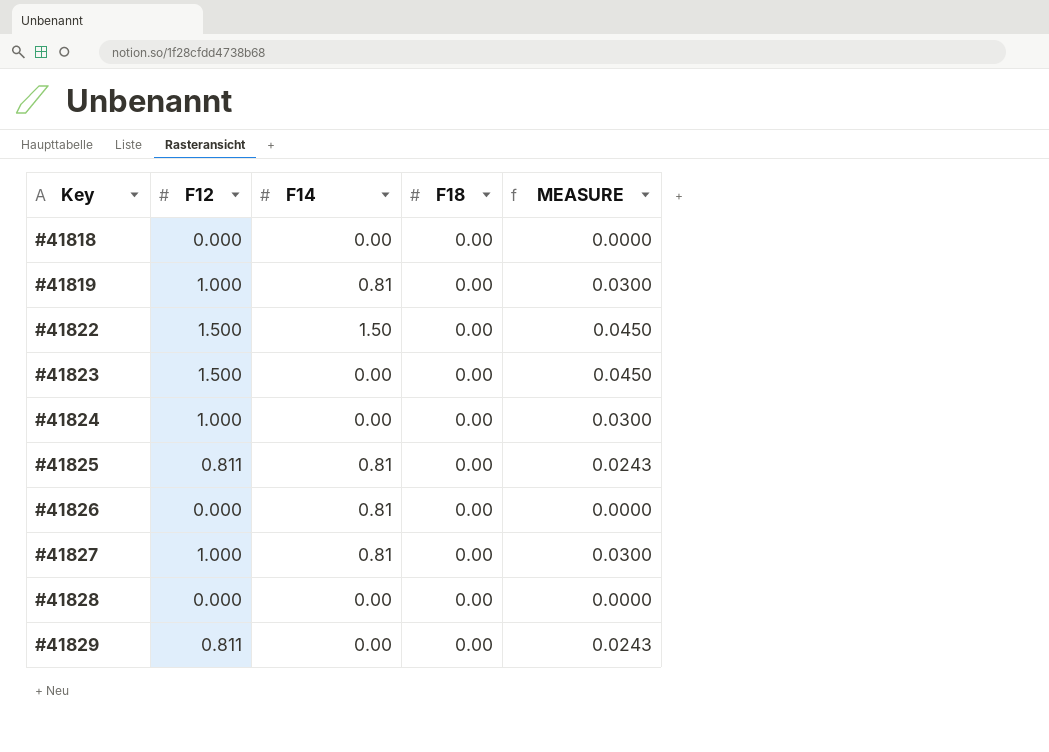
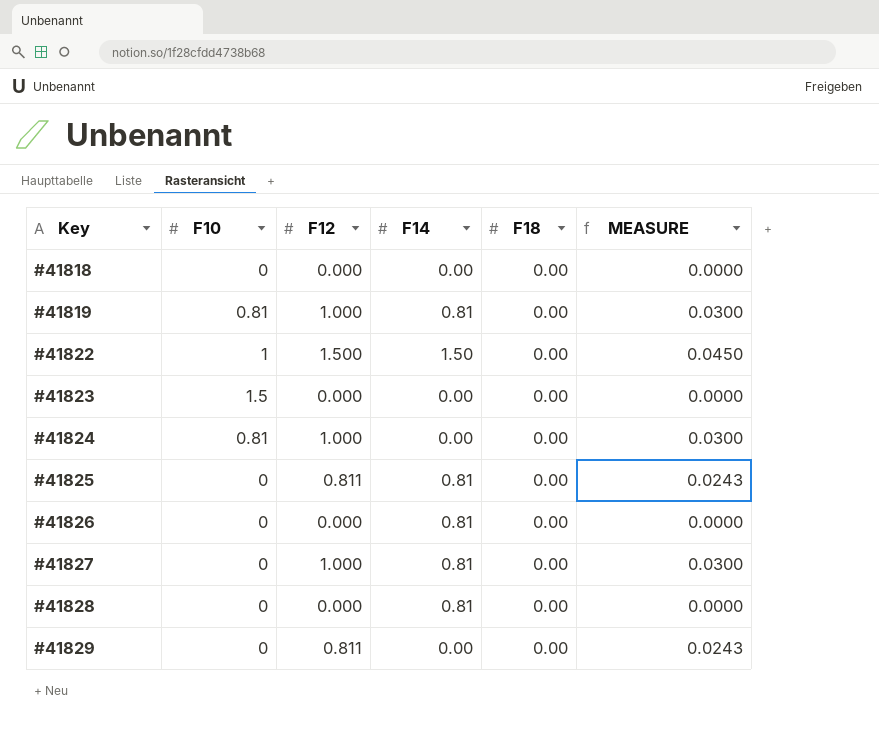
column F10 | position: none -> 2
#41823 | F12: 1.500 -> 0.000
#41823 | MEASURE: 0.0450 -> 0.0000
#41828 | F14: 0.00 -> 0.81

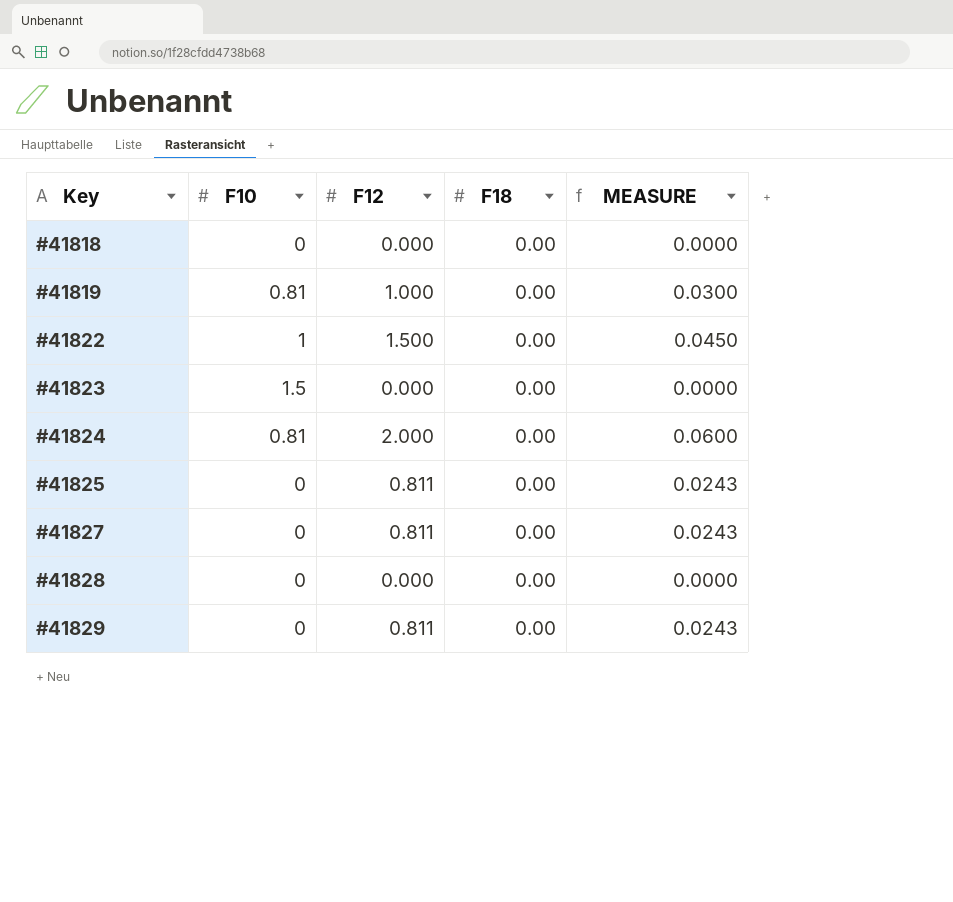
column F14 | position: 4 -> none
row #41826: 0 | 0.000 | 0.81 | 0.00 | 0.0000 -> none
#41824 | F12: 1.000 -> 2.000
#41824 | MEASURE: 0.0300 -> 0.0600
#41827 | F12: 1.000 -> 0.811
#41827 | MEASURE: 0.0300 -> 0.0243

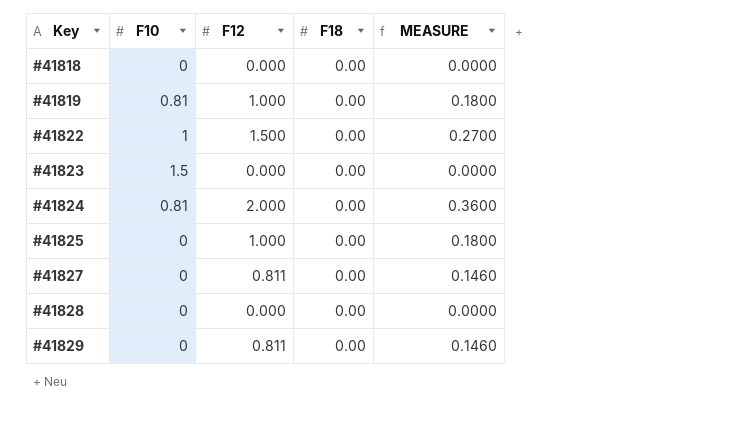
column MEASURE | formula: [F12] * 0.03 -> [F12] * 0.18
#41825 | F12: 0.811 -> 1.000

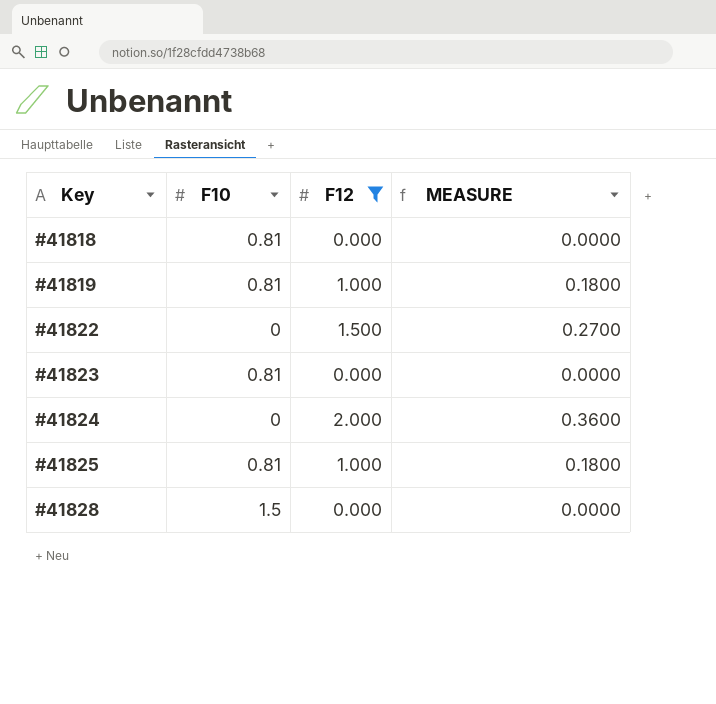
filter: none -> F12 != 0.811
column F18 | position: 4 -> none
#41818 | F10: 0 -> 0.81
#41822 | F10: 1 -> 0
#41823 | F10: 1.5 -> 0.81
#41824 | F10: 0.81 -> 0
#41825 | F10: 0 -> 0.81
#41828 | F10: 0 -> 1.5

